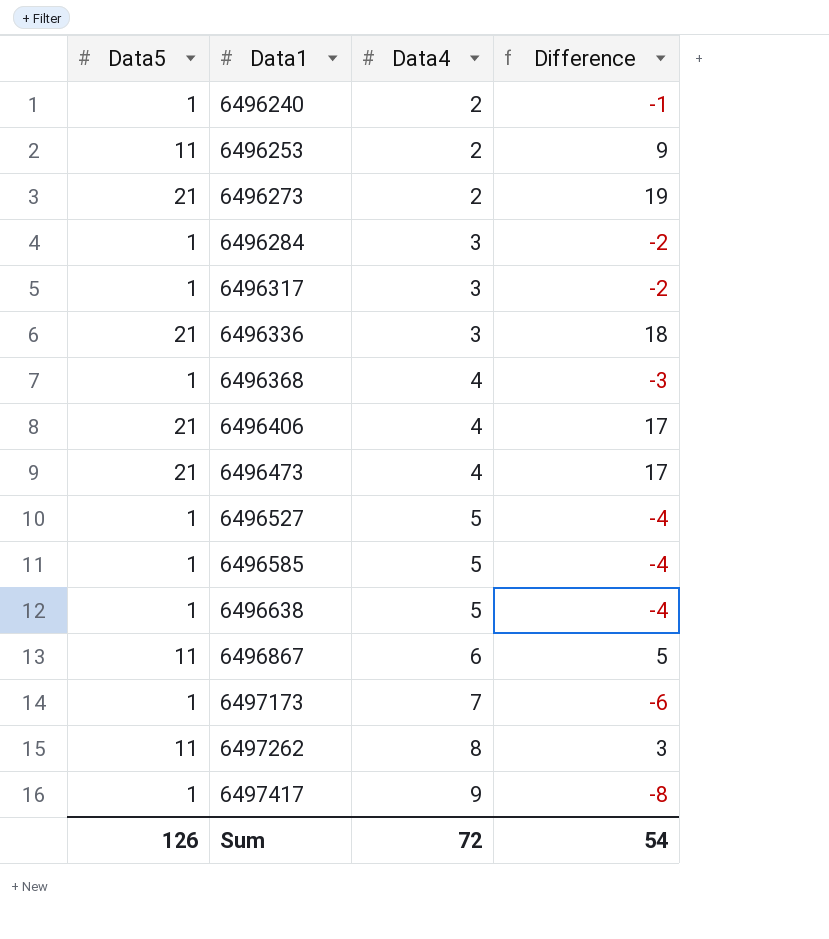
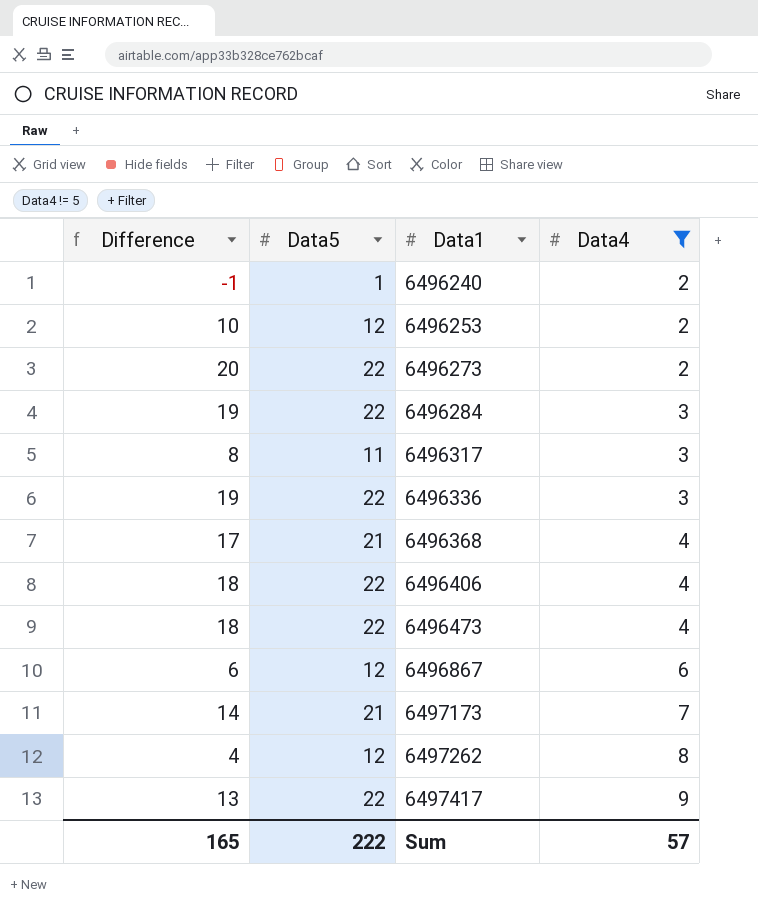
filter: none -> Data4 != 5
column Difference | position: 4 -> 1
6496253 | Difference: 9 -> 10
6496253 | Data5: 11 -> 12
6496273 | Difference: 19 -> 20
6496273 | Data5: 21 -> 22
6496284 | Difference: -2 -> 19
6496284 | Data5: 1 -> 22
6496317 | Difference: -2 -> 8
6496317 | Data5: 1 -> 11
6496336 | Difference: 18 -> 19
6496336 | Data5: 21 -> 22
6496368 | Difference: -3 -> 17
6496368 | Data5: 1 -> 21
6496406 | Difference: 17 -> 18
6496406 | Data5: 21 -> 22
6496473 | Difference: 17 -> 18
6496473 | Data5: 21 -> 22
6496867 | Difference: 5 -> 6
6496867 | Data5: 11 -> 12
6497173 | Difference: -6 -> 14
6497173 | Data5: 1 -> 21
6497262 | Difference: 3 -> 4
6497262 | Data5: 11 -> 12
6497417 | Difference: -8 -> 13
6497417 | Data5: 1 -> 22
Sum | Difference: 54 -> 165
Sum | Data5: 126 -> 222
Sum | Data4: 72 -> 57

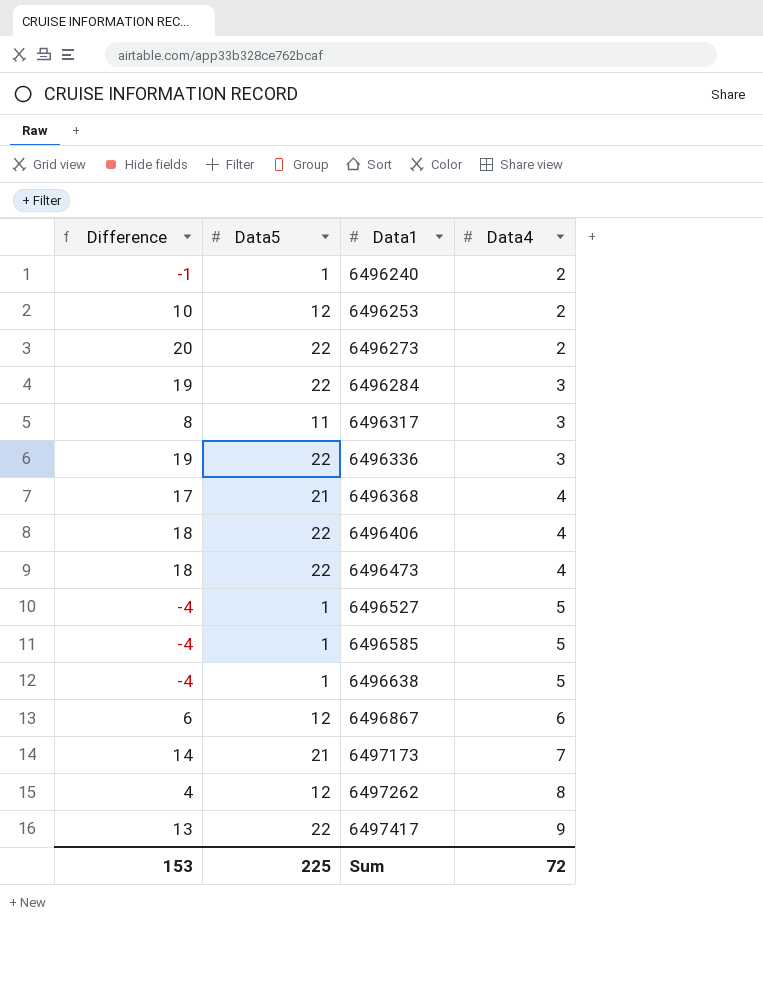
filter: Data4 != 5 -> none
Sum | Difference: 165 -> 153
Sum | Data5: 222 -> 225
Sum | Data4: 57 -> 72

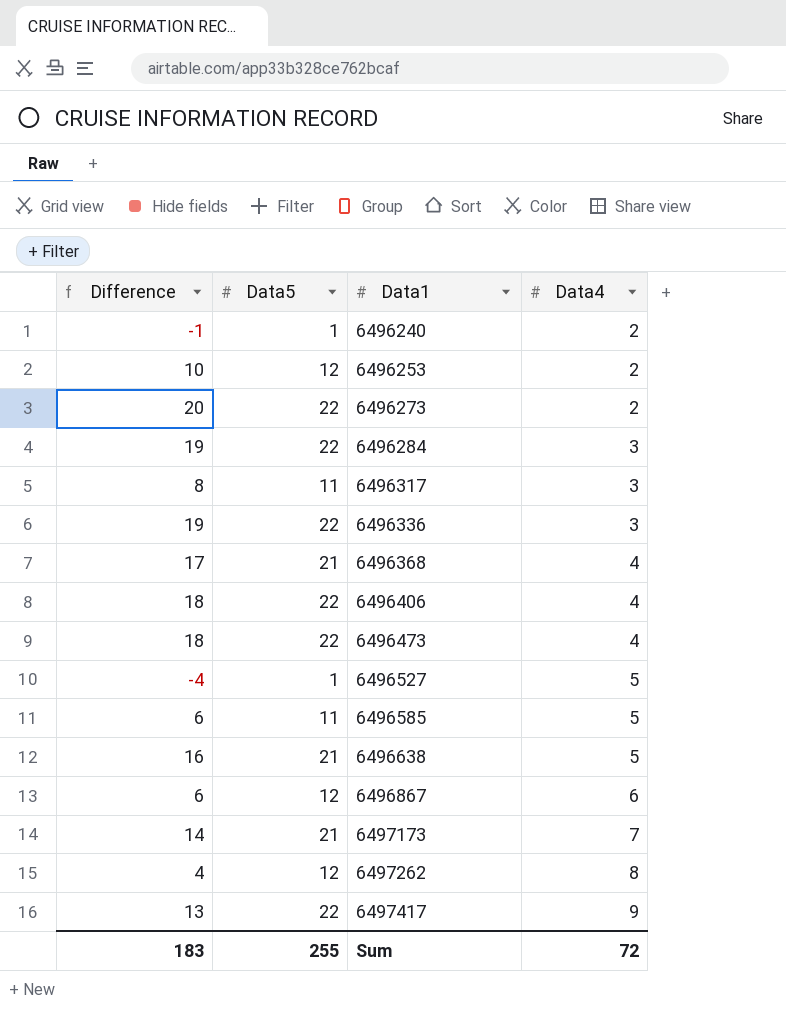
6496585 | Difference: -4 -> 6
6496585 | Data5: 1 -> 11
6496638 | Difference: -4 -> 16
6496638 | Data5: 1 -> 21
Sum | Difference: 153 -> 183
Sum | Data5: 225 -> 255

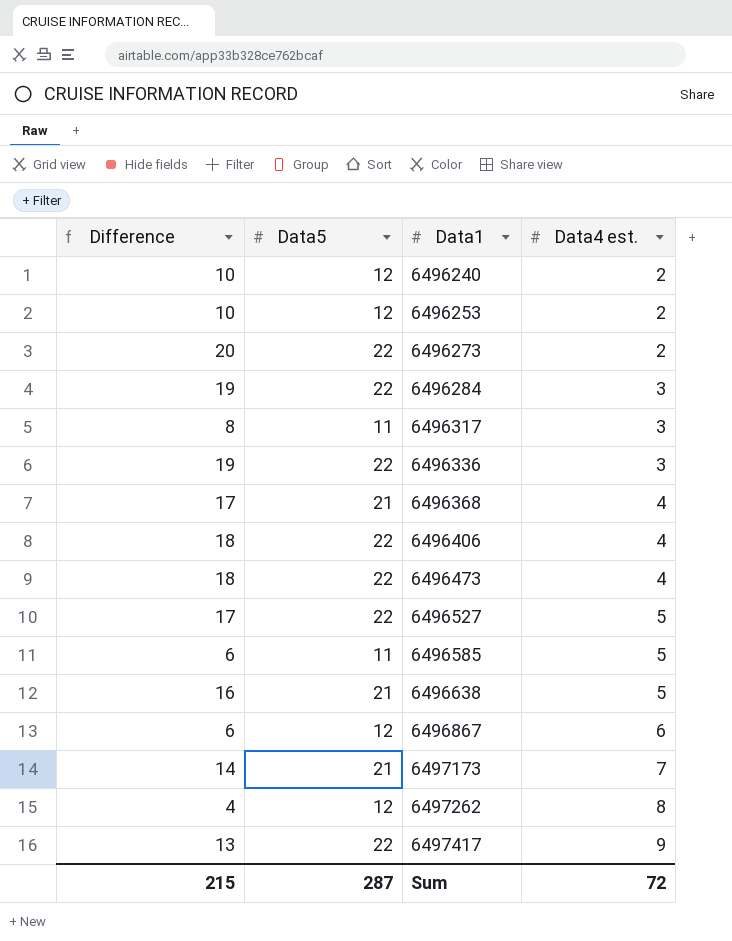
column name: Data4 -> Data4 est.
6496240 | Difference: -1 -> 10
6496240 | Data5: 1 -> 12
6496527 | Difference: -4 -> 17
6496527 | Data5: 1 -> 22
Sum | Difference: 183 -> 215
Sum | Data5: 255 -> 287

